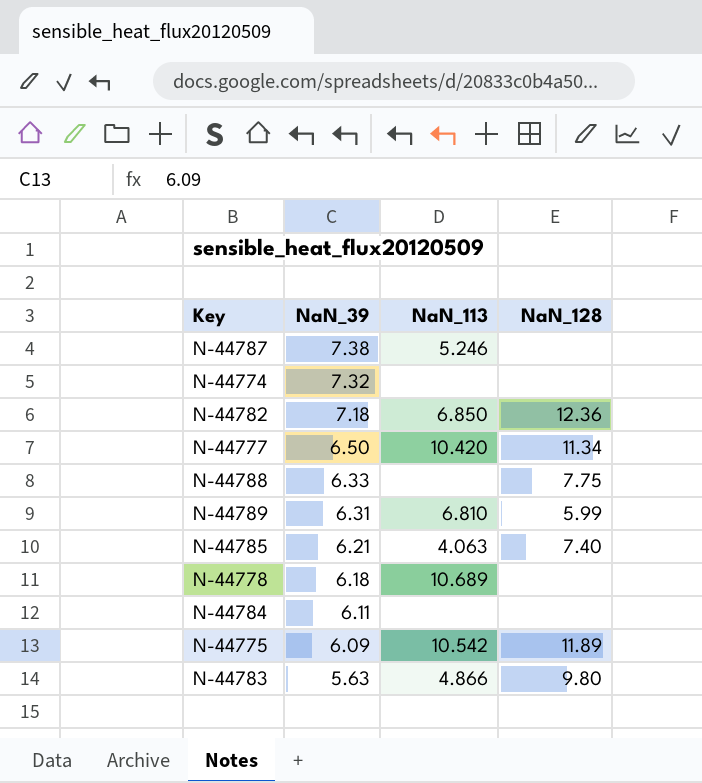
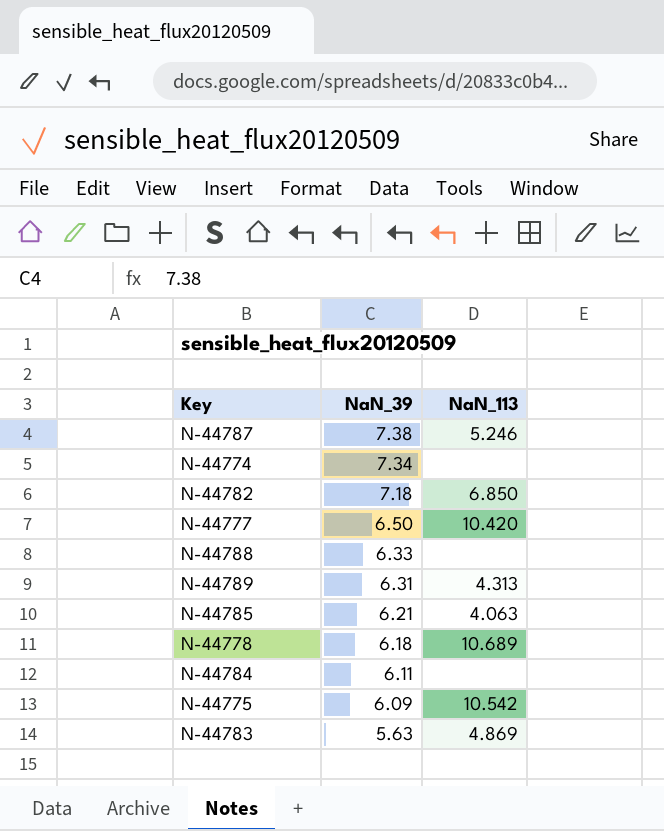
column NaN_128 | position: 4 -> none
N-44774 | NaN_39: 7.32 -> 7.34
N-44789 | NaN_113: 6.810 -> 4.313
N-44783 | NaN_113: 4.866 -> 4.869

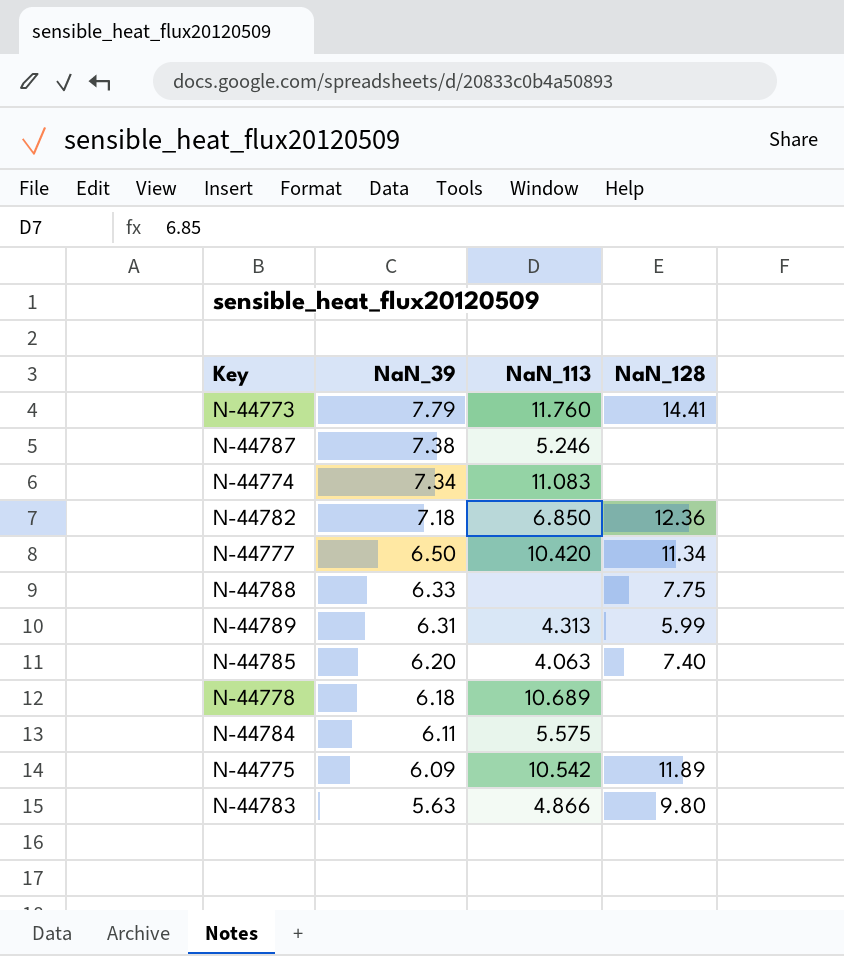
column NaN_128 | position: none -> 4
row N-44773: none -> 7.79 | 11.760 | 14.41
N-44774 | NaN_113: none -> 11.083
N-44785 | NaN_39: 6.21 -> 6.20
N-44784 | NaN_113: none -> 5.575
N-44783 | NaN_113: 4.869 -> 4.866

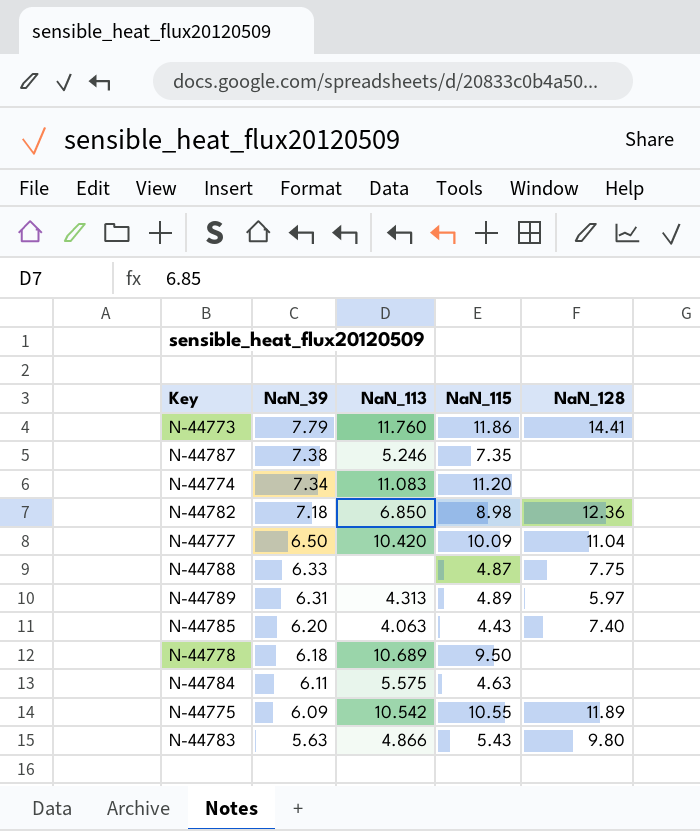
column NaN_115 | position: none -> 4
N-44777 | NaN_128: 11.34 -> 11.04
N-44789 | NaN_128: 5.99 -> 5.97

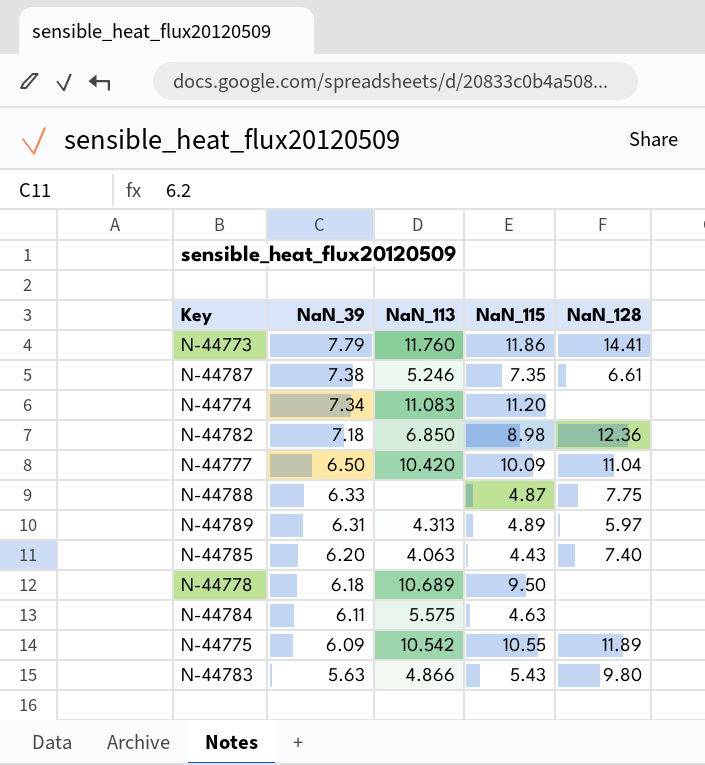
N-44787 | NaN_128: none -> 6.61

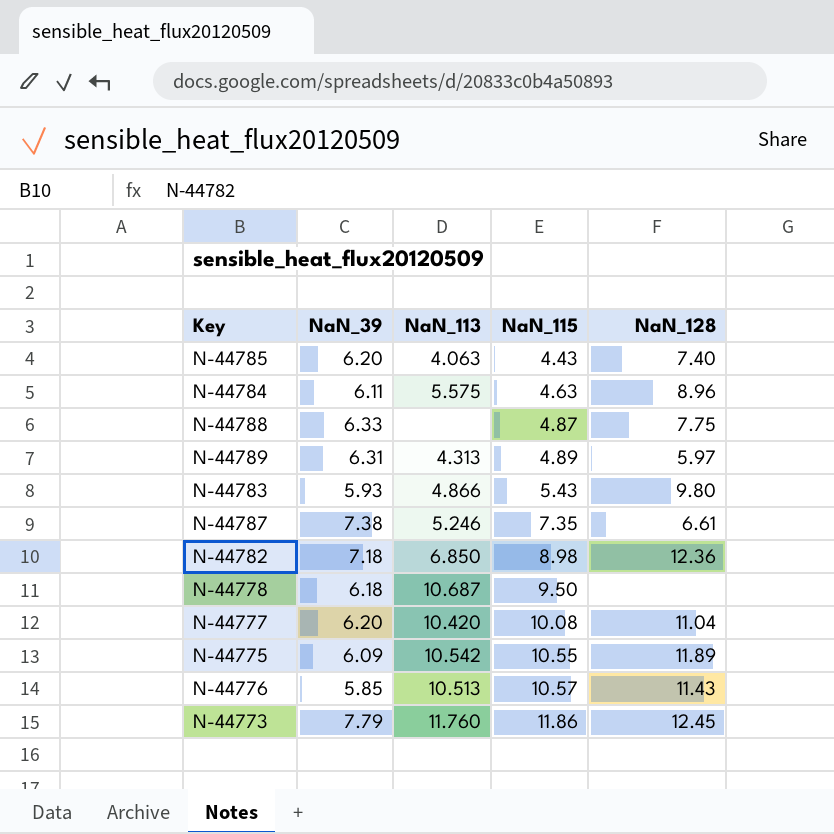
row order: NaN_39 descending -> NaN_115 ascending
row N-44774: 7.34 | 11.083 | 11.20 | none -> none
N-44784 | NaN_128: none -> 8.96
N-44783 | NaN_39: 5.63 -> 5.93
N-44778 | NaN_113: 10.689 -> 10.687
N-44777 | NaN_39: 6.50 -> 6.20
N-44777 | NaN_115: 10.09 -> 10.08
row N-44776: none -> 5.85 | 10.513 | 10.57 | 11.43
N-44773 | NaN_128: 14.41 -> 12.45

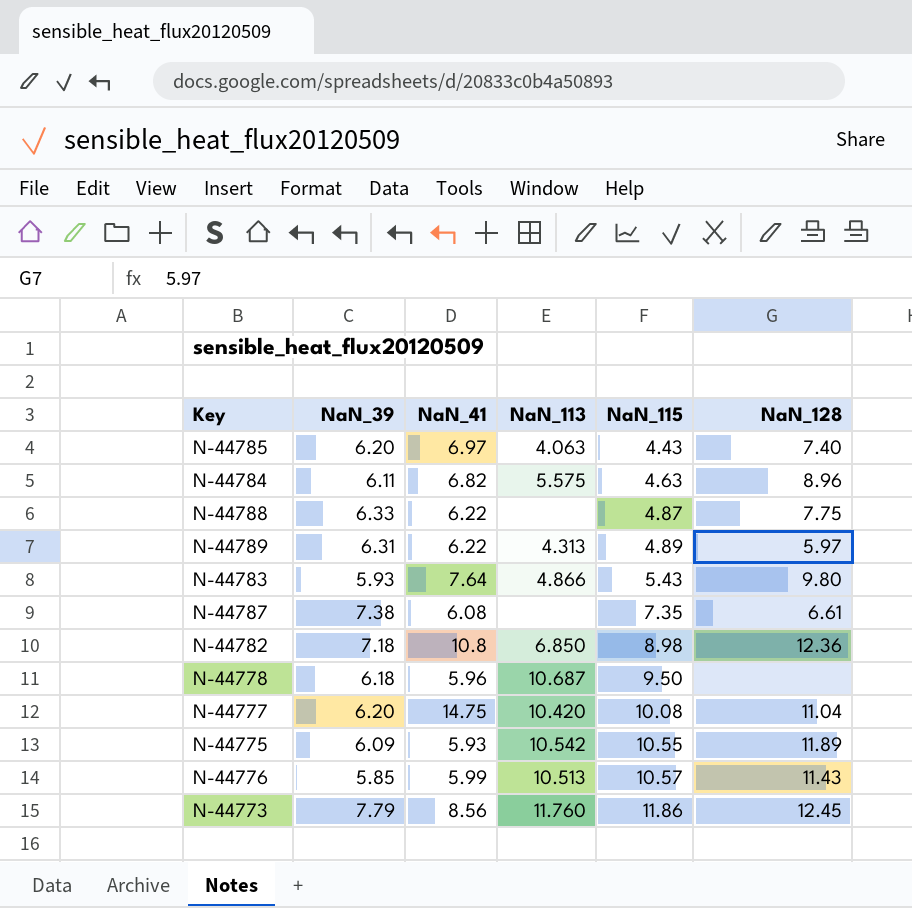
column NaN_41 | position: none -> 3
N-44787 | NaN_113: 5.246 -> none

